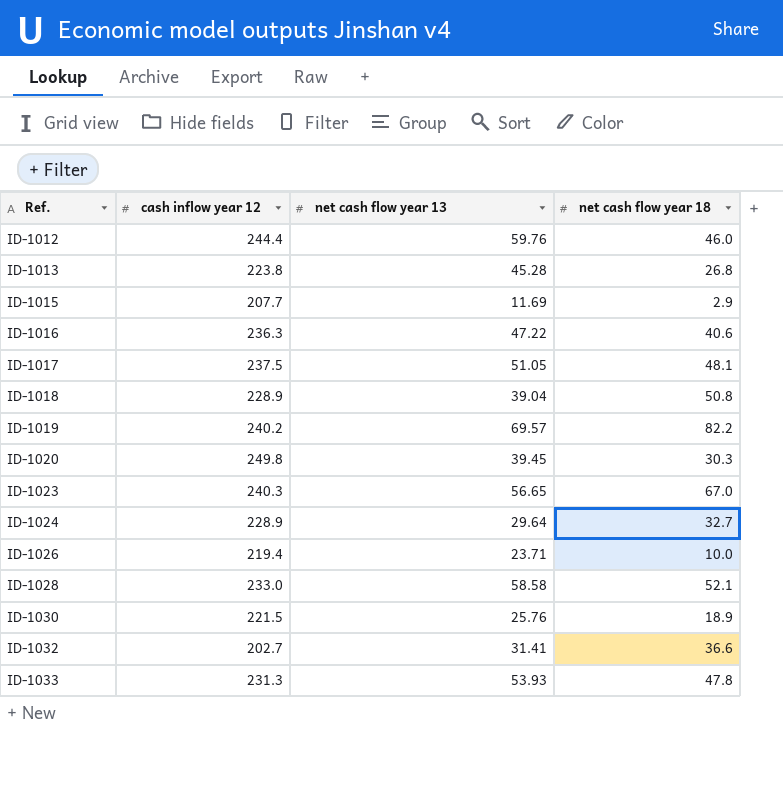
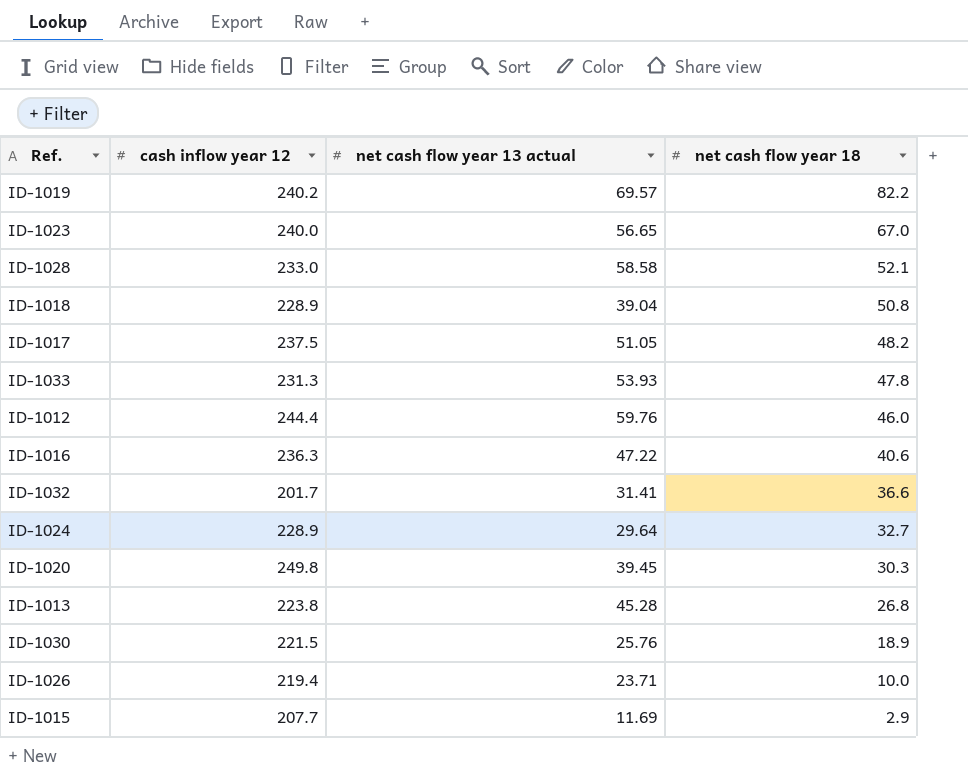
row order: Ref. ascending -> net cash flow year 18 descending
column name: net cash flow year 13 -> net cash flow year 13 actual
ID-1023 | cash inflow year 12: 240.3 -> 240.0
ID-1017 | net cash flow year 18: 48.1 -> 48.2
ID-1032 | cash inflow year 12: 202.7 -> 201.7

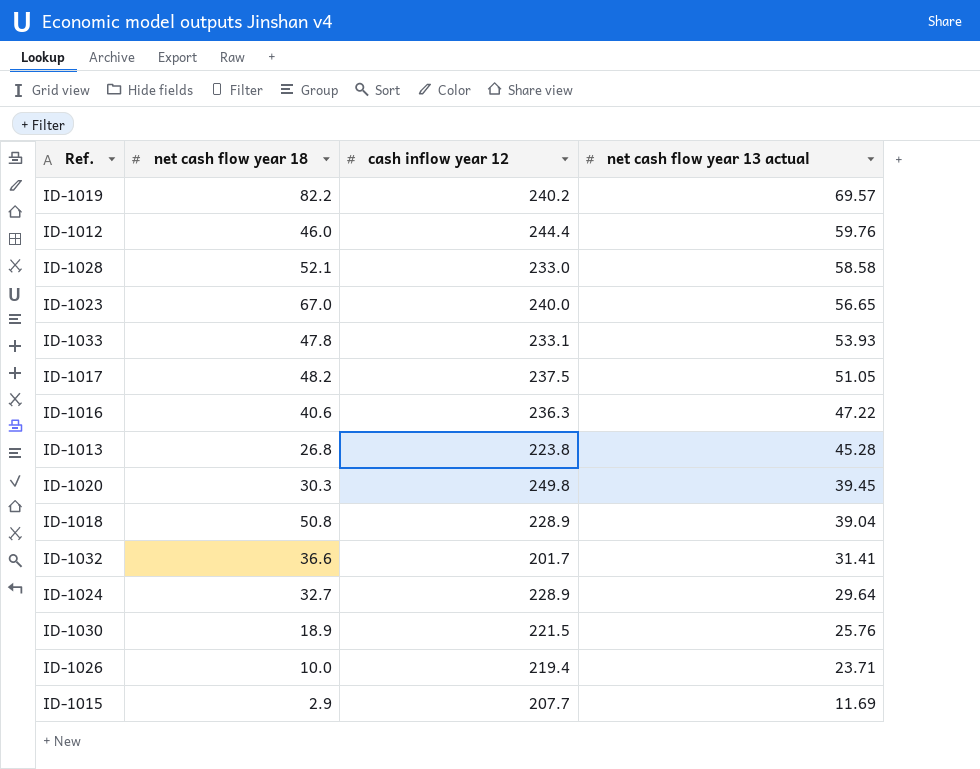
row order: net cash flow year 18 descending -> net cash flow year 13 actual descending
column net cash flow year 18 | position: 4 -> 2
ID-1033 | cash inflow year 12: 231.3 -> 233.1

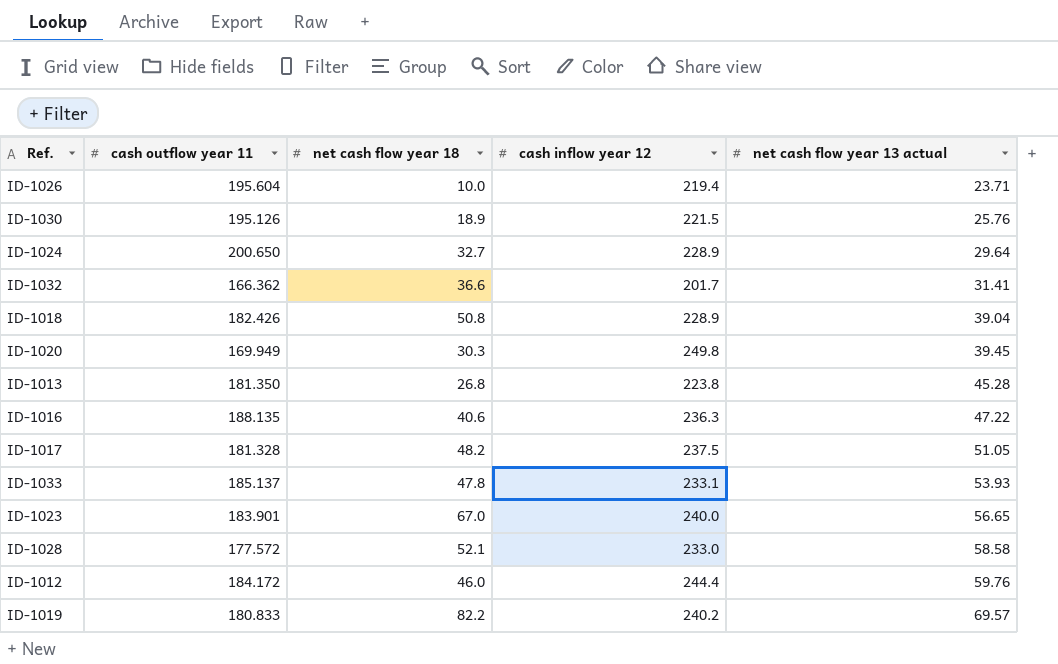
row order: net cash flow year 13 actual descending -> net cash flow year 13 actual ascending
column cash outflow year 11 | position: none -> 2
row ID-1015: 2.9 | 207.7 | 11.69 -> none

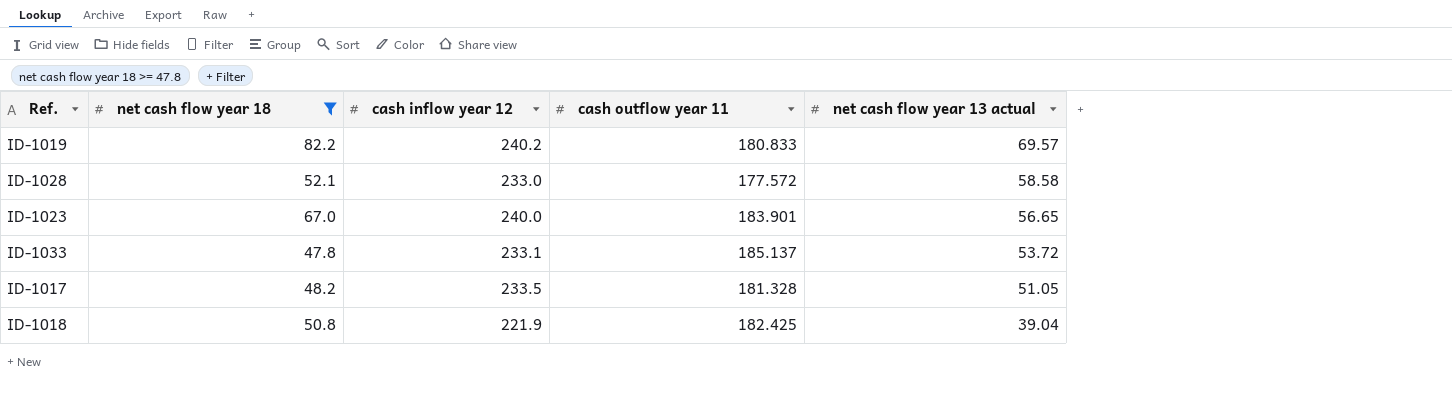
filter: none -> net cash flow year 18 >= 47.8
row order: net cash flow year 13 actual ascending -> net cash flow year 13 actual descending
column cash outflow year 11 | position: 2 -> 4
ID-1033 | net cash flow year 13 actual: 53.93 -> 53.72
ID-1017 | cash inflow year 12: 237.5 -> 233.5
ID-1018 | cash inflow year 12: 228.9 -> 221.9
ID-1018 | cash outflow year 11: 182.426 -> 182.425

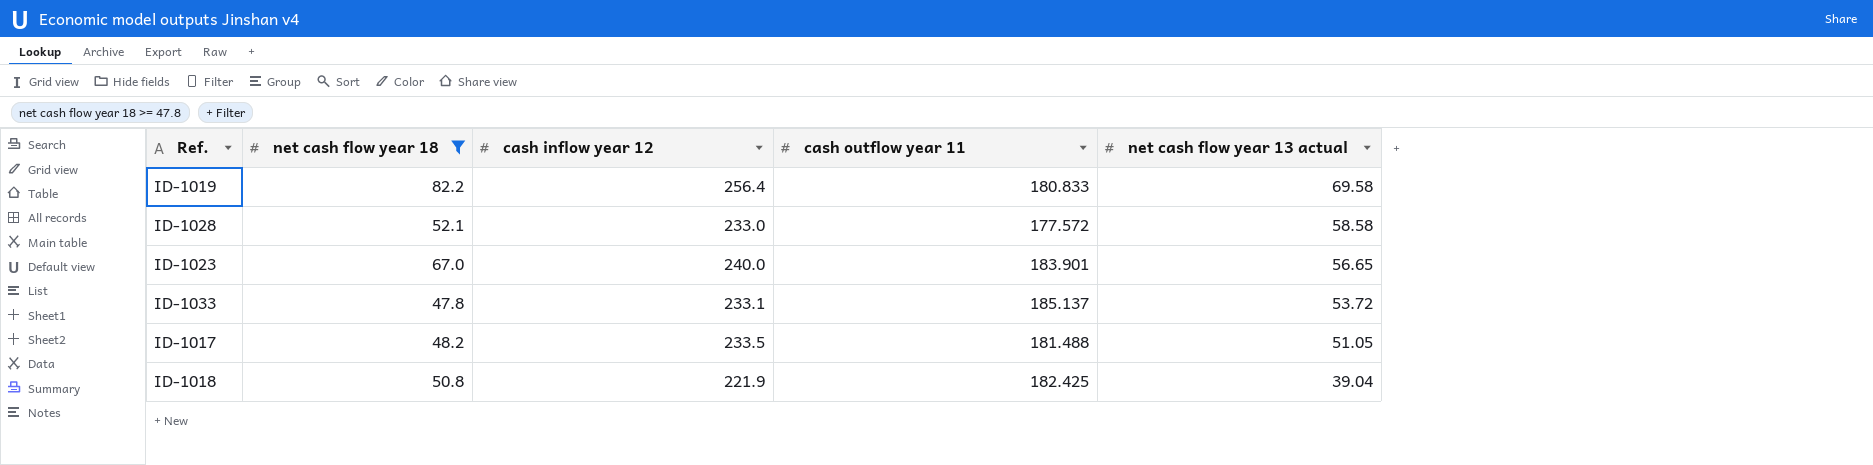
ID-1019 | cash inflow year 12: 240.2 -> 256.4
ID-1019 | net cash flow year 13 actual: 69.57 -> 69.58
ID-1017 | cash outflow year 11: 181.328 -> 181.488

